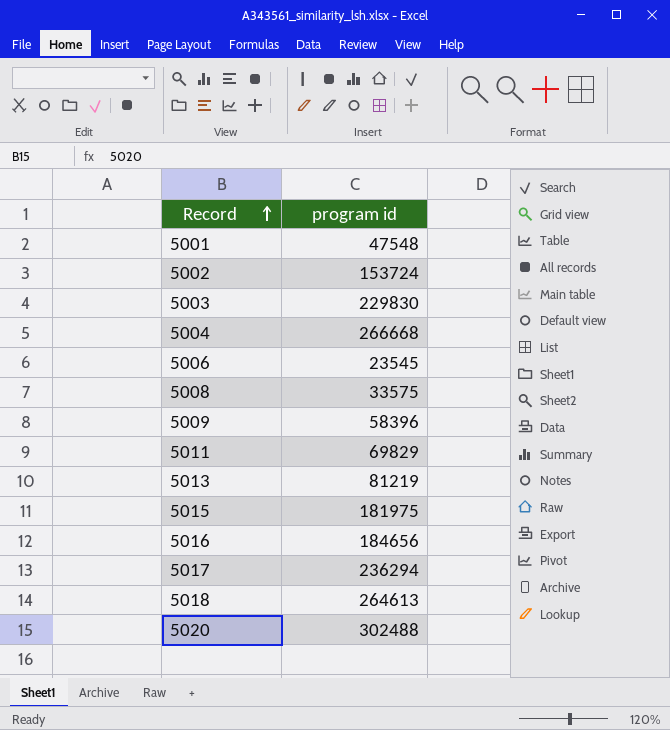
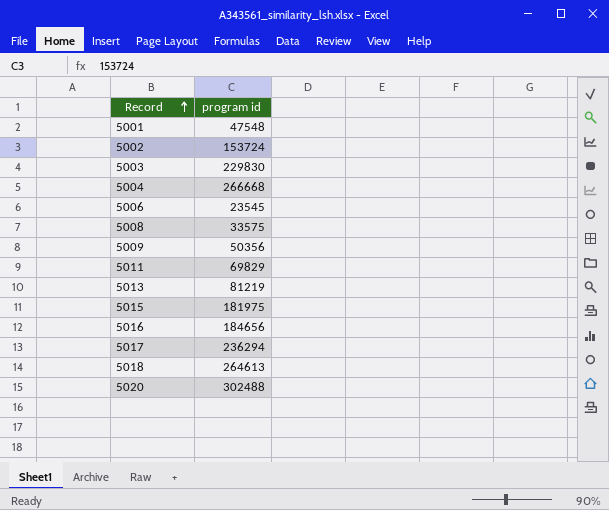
5009 | program id: 58396 -> 50356

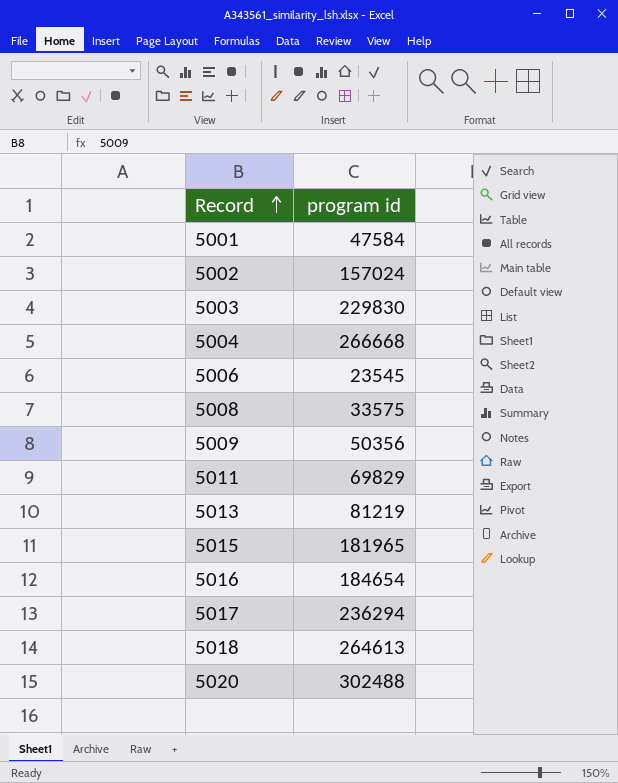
5001 | program id: 47548 -> 47584
5002 | program id: 153724 -> 157024
5015 | program id: 181975 -> 181965
5016 | program id: 184656 -> 184654

